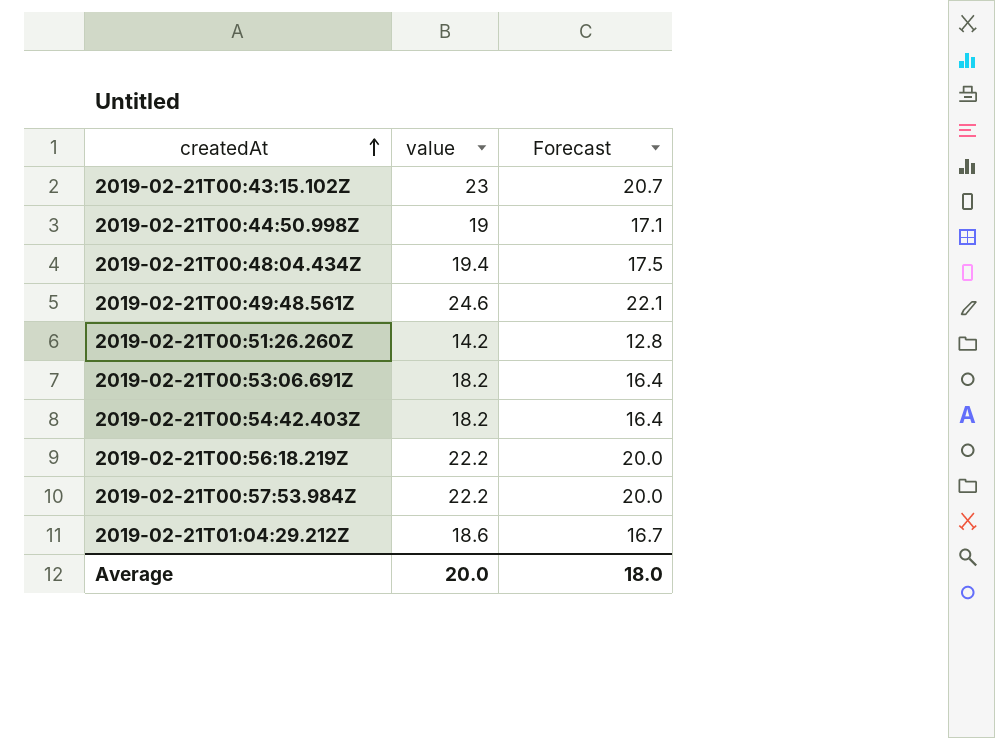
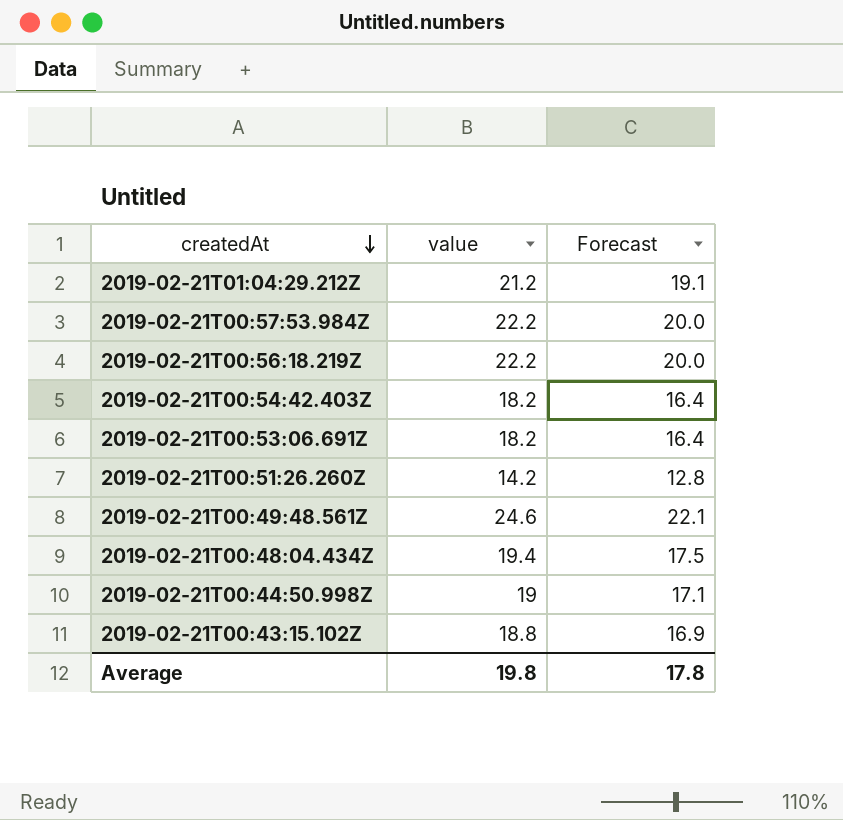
row order: createdAt ascending -> createdAt descending
2019-02-21T01:04:29.212Z | value: 18.6 -> 21.2
2019-02-21T01:04:29.212Z | Forecast: 16.7 -> 19.1
2019-02-21T00:43:15.102Z | value: 23 -> 18.8
2019-02-21T00:43:15.102Z | Forecast: 20.7 -> 16.9
Average | value: 20.0 -> 19.8
Average | Forecast: 18.0 -> 17.8

